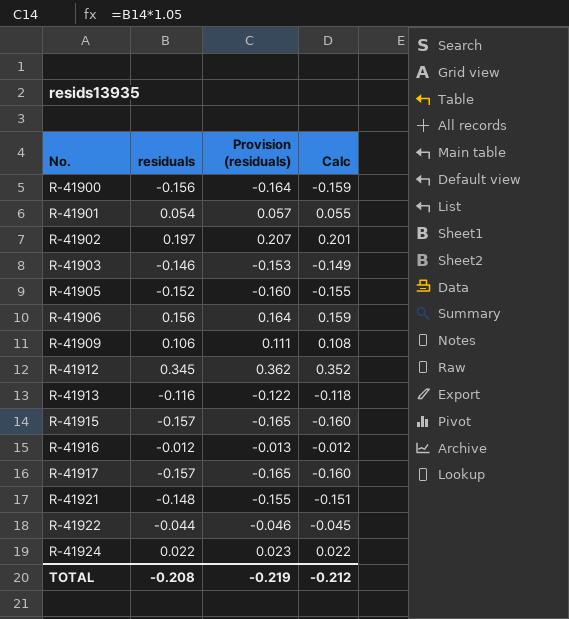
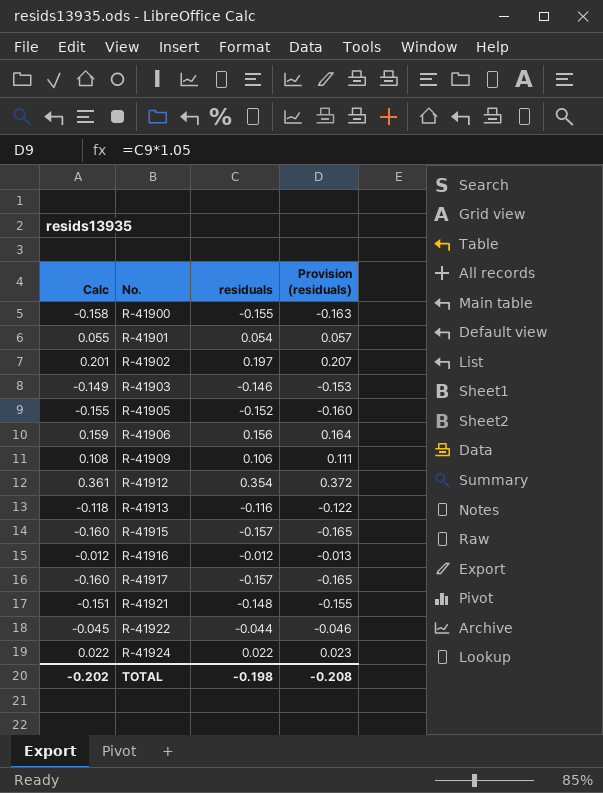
column Calc | position: 4 -> 1
R-41900 | Calc: -0.159 -> -0.158
R-41900 | residuals: -0.156 -> -0.155
R-41900 | Provision (residuals): -0.164 -> -0.163
R-41912 | Calc: 0.352 -> 0.361
R-41912 | residuals: 0.345 -> 0.354
R-41912 | Provision (residuals): 0.362 -> 0.372
TOTAL | Calc: -0.212 -> -0.202
TOTAL | residuals: -0.208 -> -0.198
TOTAL | Provision (residuals): -0.219 -> -0.208

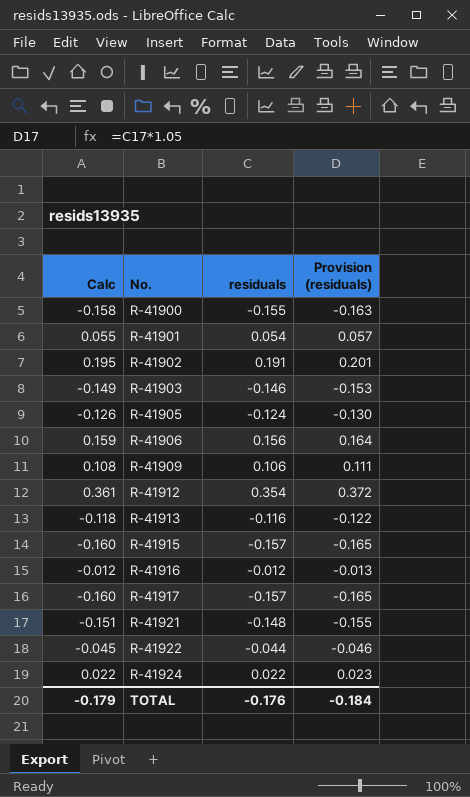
R-41902 | Calc: 0.201 -> 0.195
R-41902 | residuals: 0.197 -> 0.191
R-41902 | Provision (residuals): 0.207 -> 0.201
R-41905 | Calc: -0.155 -> -0.126
R-41905 | residuals: -0.152 -> -0.124
R-41905 | Provision (residuals): -0.160 -> -0.130
TOTAL | Calc: -0.202 -> -0.179
TOTAL | residuals: -0.198 -> -0.176
TOTAL | Provision (residuals): -0.208 -> -0.184

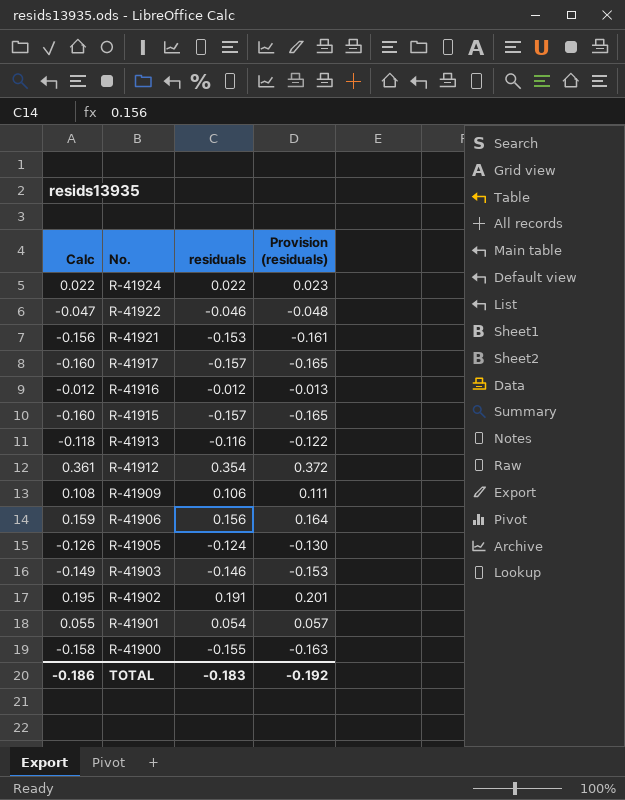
row order: No. ascending -> No. descending
R-41922 | Calc: -0.045 -> -0.047
R-41922 | residuals: -0.044 -> -0.046
R-41922 | Provision (residuals): -0.046 -> -0.048
R-41921 | Calc: -0.151 -> -0.156
R-41921 | residuals: -0.148 -> -0.153
R-41921 | Provision (residuals): -0.155 -> -0.161
TOTAL | Calc: -0.179 -> -0.186
TOTAL | residuals: -0.176 -> -0.183
TOTAL | Provision (residuals): -0.184 -> -0.192

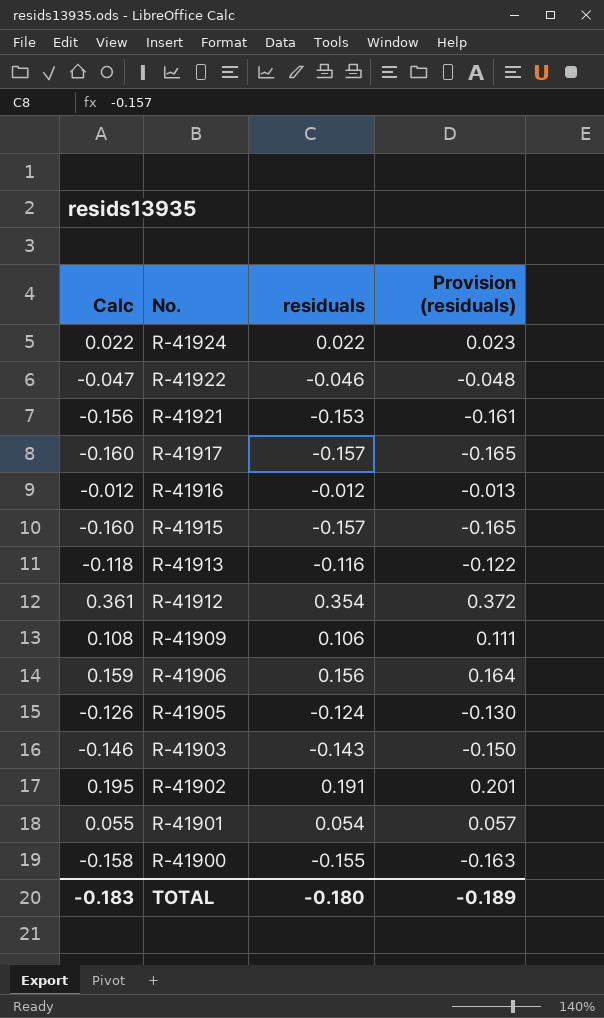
R-41903 | Calc: -0.149 -> -0.146
R-41903 | residuals: -0.146 -> -0.143
R-41903 | Provision (residuals): -0.153 -> -0.150
TOTAL | Calc: -0.186 -> -0.183
TOTAL | residuals: -0.183 -> -0.180
TOTAL | Provision (residuals): -0.192 -> -0.189

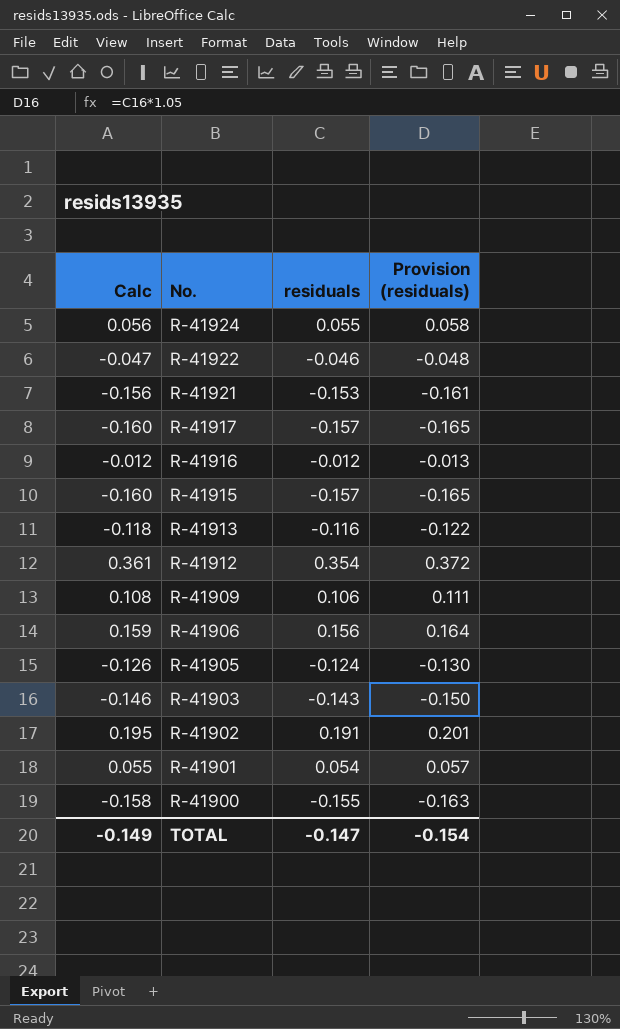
R-41924 | Calc: 0.022 -> 0.056
R-41924 | residuals: 0.022 -> 0.055
R-41924 | Provision (residuals): 0.023 -> 0.058
TOTAL | Calc: -0.183 -> -0.149
TOTAL | residuals: -0.180 -> -0.147
TOTAL | Provision (residuals): -0.189 -> -0.154

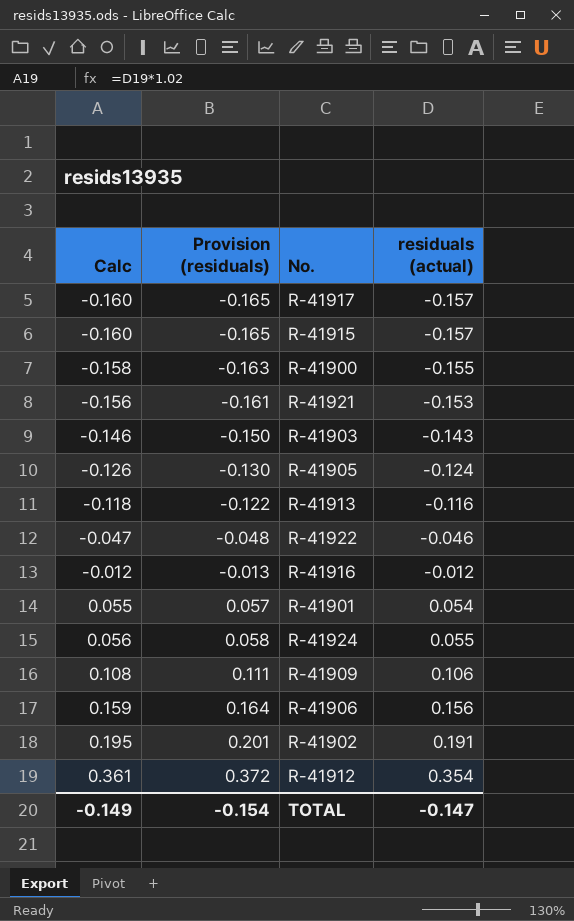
row order: No. descending -> Calc ascending
column Provision (residuals) | position: 4 -> 2
column name: residuals -> residuals (actual)

